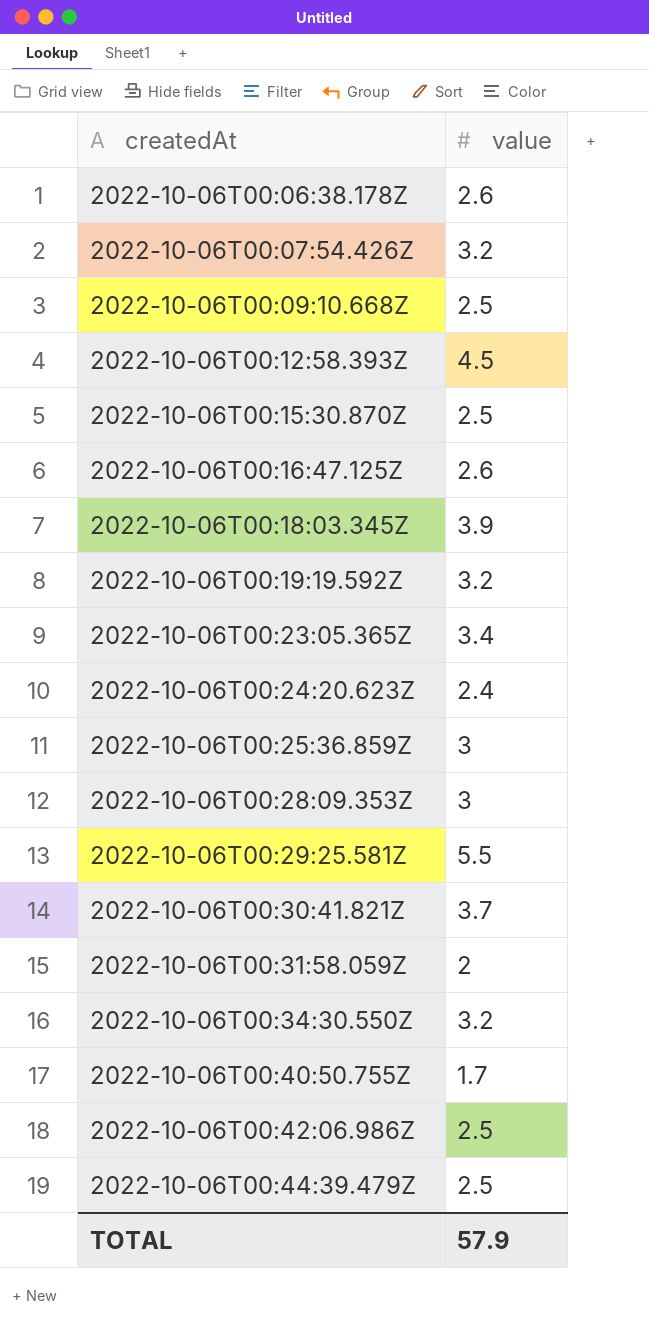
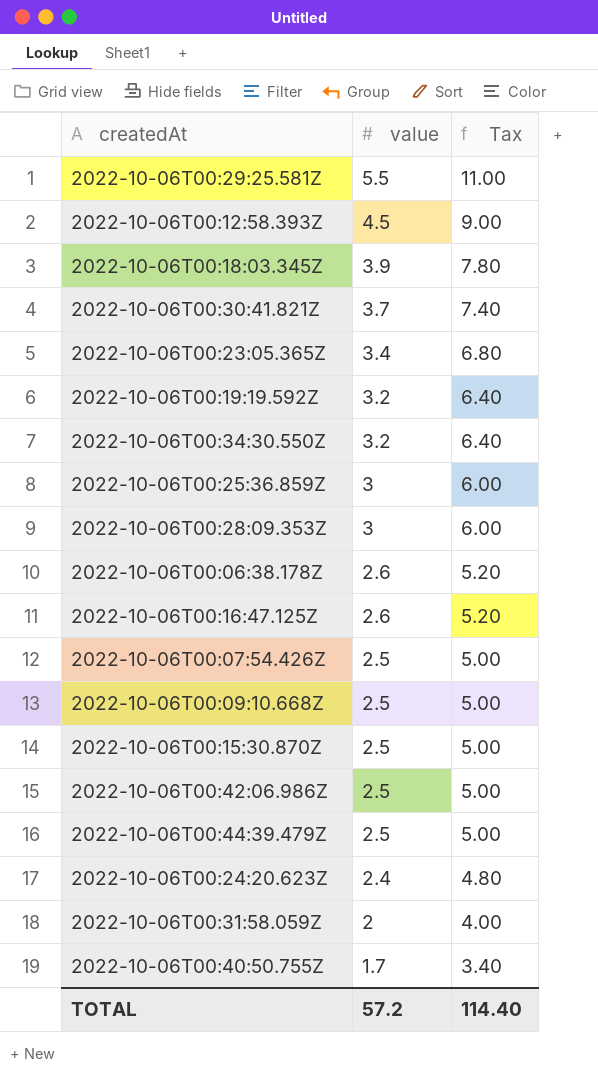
row order: createdAt ascending -> value descending
column Tax | formula: none -> [value] * 2
2022-10-06T00:07:54.426Z | value: 3.2 -> 2.5
TOTAL | value: 57.9 -> 57.2

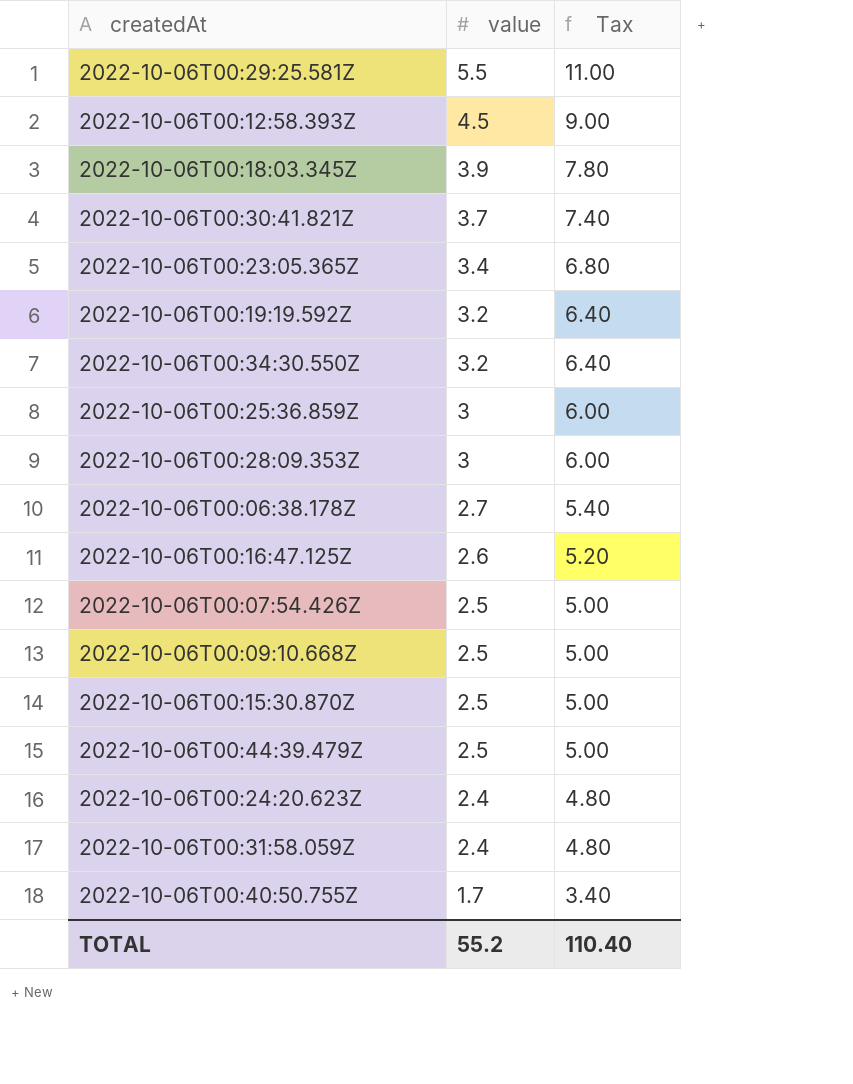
row 2022-10-06T00:42:06.986Z: 2.5 | 5.00 -> none
2022-10-06T00:06:38.178Z | value: 2.6 -> 2.7
2022-10-06T00:06:38.178Z | Tax: 5.20 -> 5.40
2022-10-06T00:31:58.059Z | value: 2 -> 2.4
2022-10-06T00:31:58.059Z | Tax: 4.00 -> 4.80
TOTAL | value: 57.2 -> 55.2
TOTAL | Tax: 114.40 -> 110.40

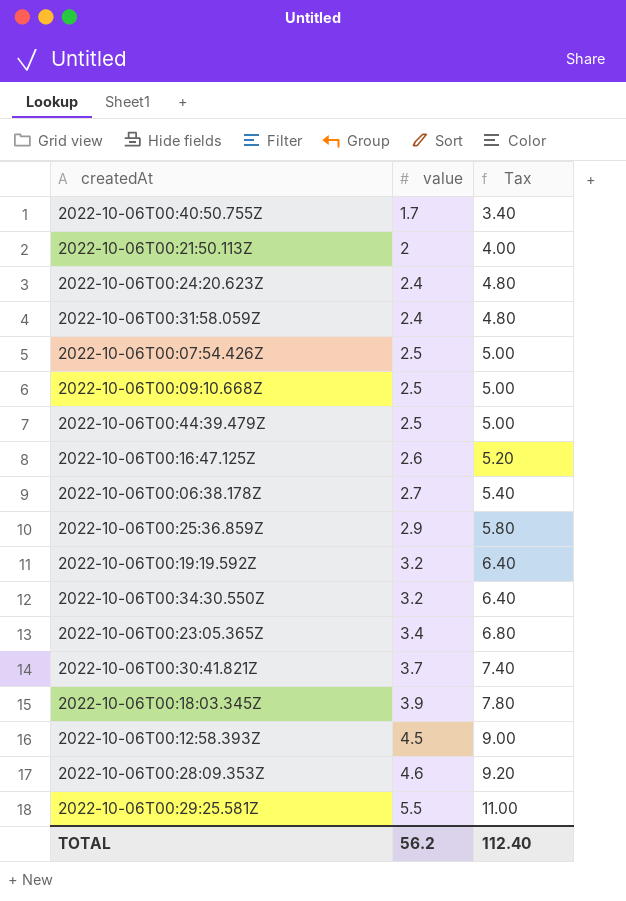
row order: value descending -> value ascending
row 2022-10-06T00:15:30.870Z: 2.5 | 5.00 -> none
row 2022-10-06T00:21:50.113Z: none -> 2 | 4.00
2022-10-06T00:25:36.859Z | value: 3 -> 2.9
2022-10-06T00:25:36.859Z | Tax: 6.00 -> 5.80
2022-10-06T00:28:09.353Z | value: 3 -> 4.6
2022-10-06T00:28:09.353Z | Tax: 6.00 -> 9.20
TOTAL | value: 55.2 -> 56.2
TOTAL | Tax: 110.40 -> 112.40

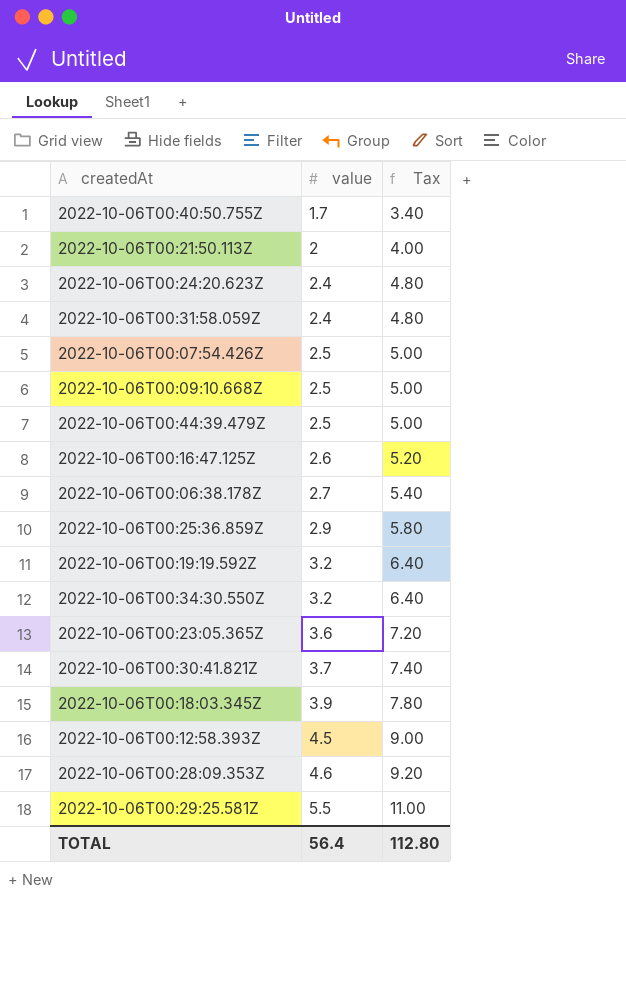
2022-10-06T00:23:05.365Z | value: 3.4 -> 3.6
2022-10-06T00:23:05.365Z | Tax: 6.80 -> 7.20
TOTAL | value: 56.2 -> 56.4
TOTAL | Tax: 112.40 -> 112.80

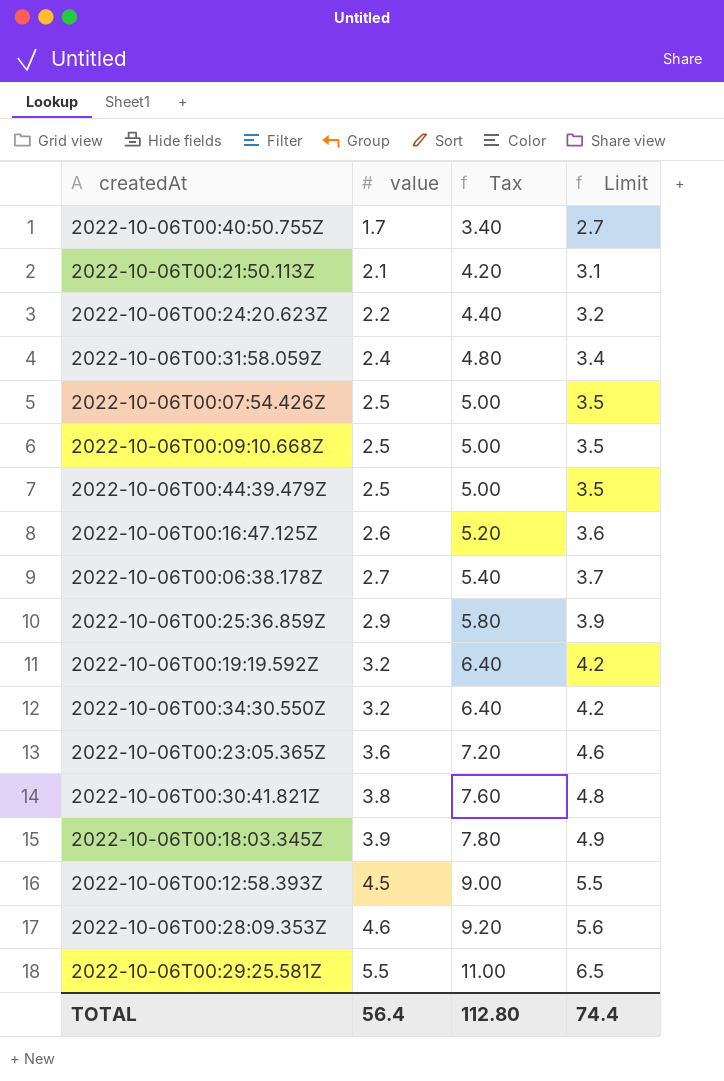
column Limit | formula: none -> [value] + 1
2022-10-06T00:21:50.113Z | value: 2 -> 2.1
2022-10-06T00:21:50.113Z | Tax: 4.00 -> 4.20
2022-10-06T00:24:20.623Z | value: 2.4 -> 2.2
2022-10-06T00:24:20.623Z | Tax: 4.80 -> 4.40
2022-10-06T00:30:41.821Z | value: 3.7 -> 3.8
2022-10-06T00:30:41.821Z | Tax: 7.40 -> 7.60

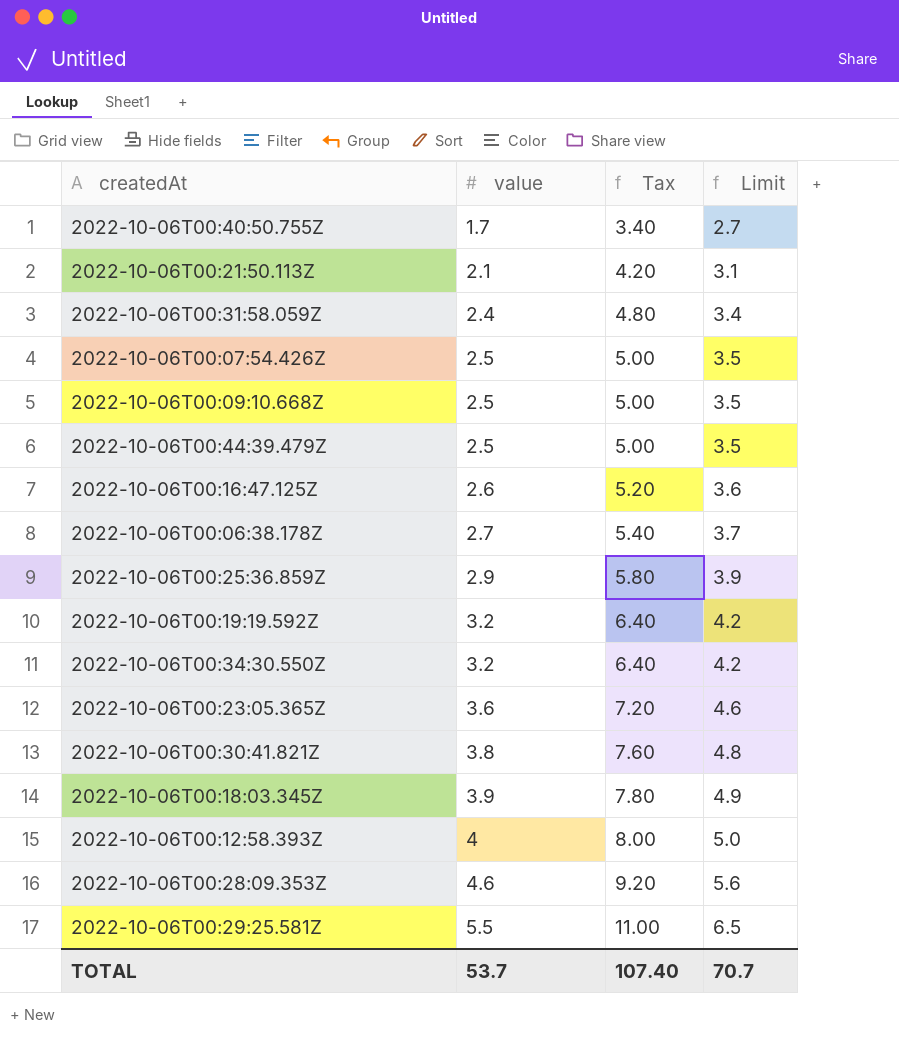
row 2022-10-06T00:24:20.623Z: 2.2 | 4.40 | 3.2 -> none
2022-10-06T00:12:58.393Z | value: 4.5 -> 4
2022-10-06T00:12:58.393Z | Tax: 9.00 -> 8.00
2022-10-06T00:12:58.393Z | Limit: 5.5 -> 5.0
TOTAL | value: 56.4 -> 53.7
TOTAL | Tax: 112.80 -> 107.40
TOTAL | Limit: 74.4 -> 70.7

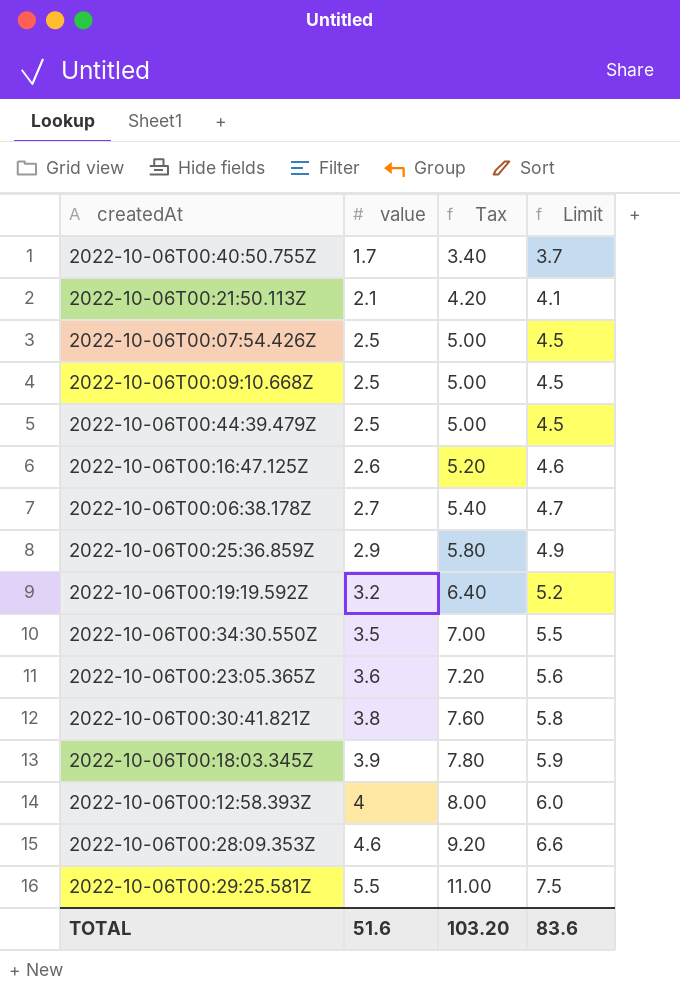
column Limit | formula: [value] + 1 -> [value] + 2
row 2022-10-06T00:31:58.059Z: 2.4 | 4.80 | 3.4 -> none
2022-10-06T00:34:30.550Z | value: 3.2 -> 3.5
2022-10-06T00:34:30.550Z | Tax: 6.40 -> 7.00
TOTAL | value: 53.7 -> 51.6
TOTAL | Tax: 107.40 -> 103.20
TOTAL | Limit: 70.7 -> 83.6

